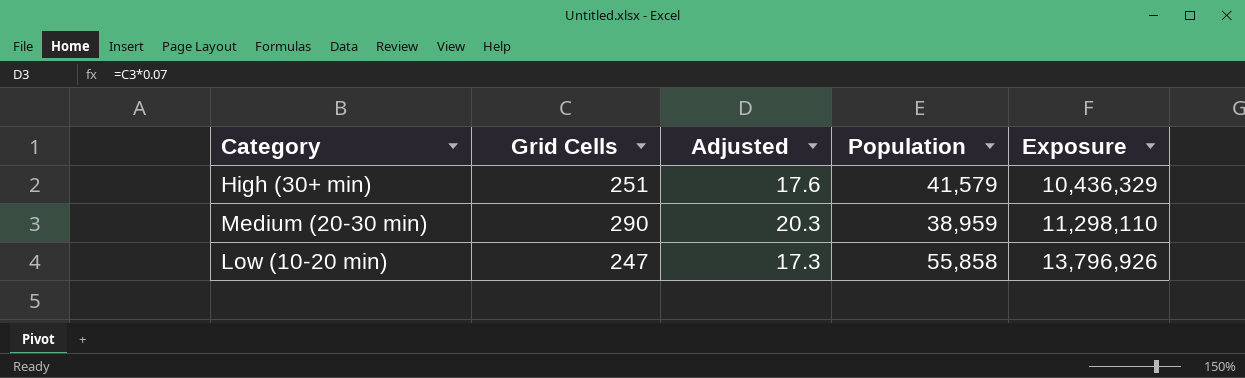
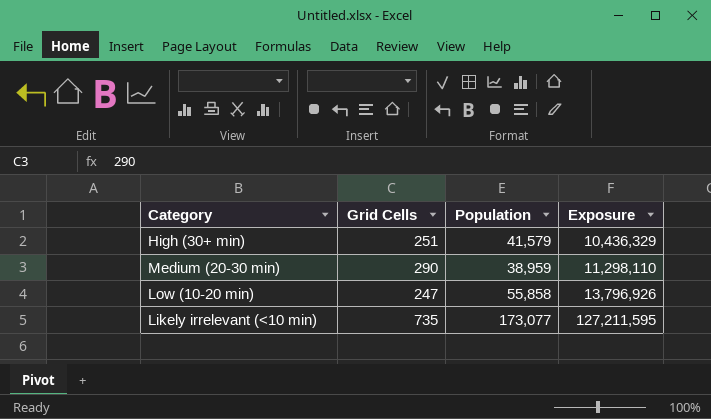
column Adjusted | formula: [Grid Cells] * 0.07 -> none
row Likely irrelevant (<10 min): none -> 735 | 173,077 | 127,211,595

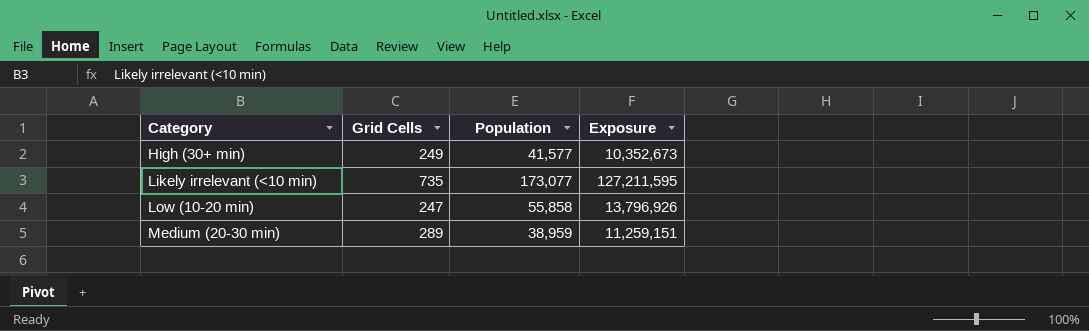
row order: Exposure ascending -> Category ascending
High (30+ min) | Grid Cells: 251 -> 249
High (30+ min) | Population: 41,579 -> 41,577
High (30+ min) | Exposure: 10,436,329 -> 10,352,673
Medium (20-30 min) | Grid Cells: 290 -> 289
Medium (20-30 min) | Exposure: 11,298,110 -> 11,259,151

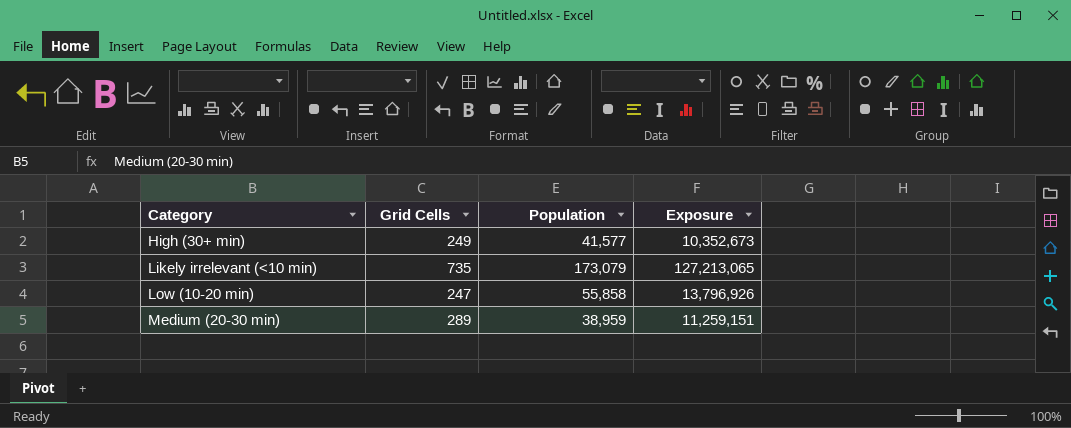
Likely irrelevant (<10 min) | Population: 173,077 -> 173,079
Likely irrelevant (<10 min) | Exposure: 127,211,595 -> 127,213,065

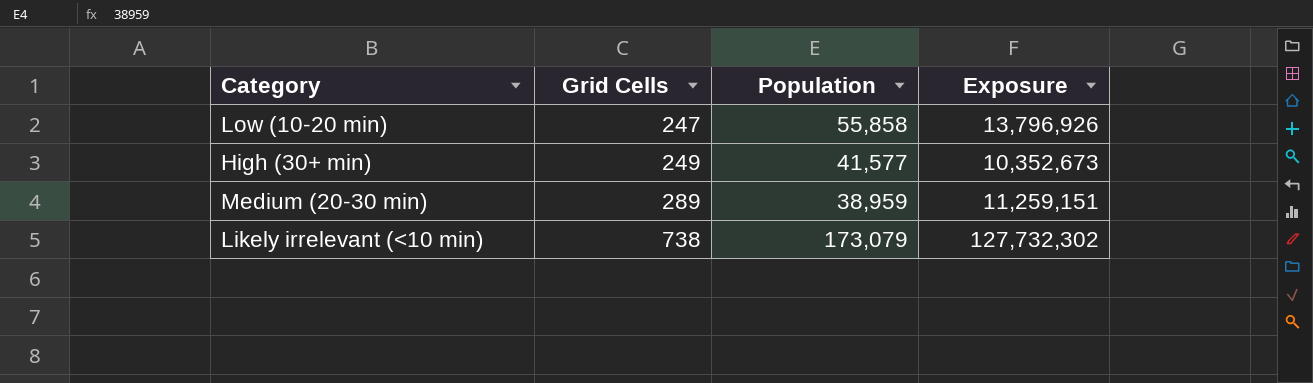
row order: Category ascending -> Grid Cells ascending
Likely irrelevant (<10 min) | Grid Cells: 735 -> 738
Likely irrelevant (<10 min) | Exposure: 127,213,065 -> 127,732,302

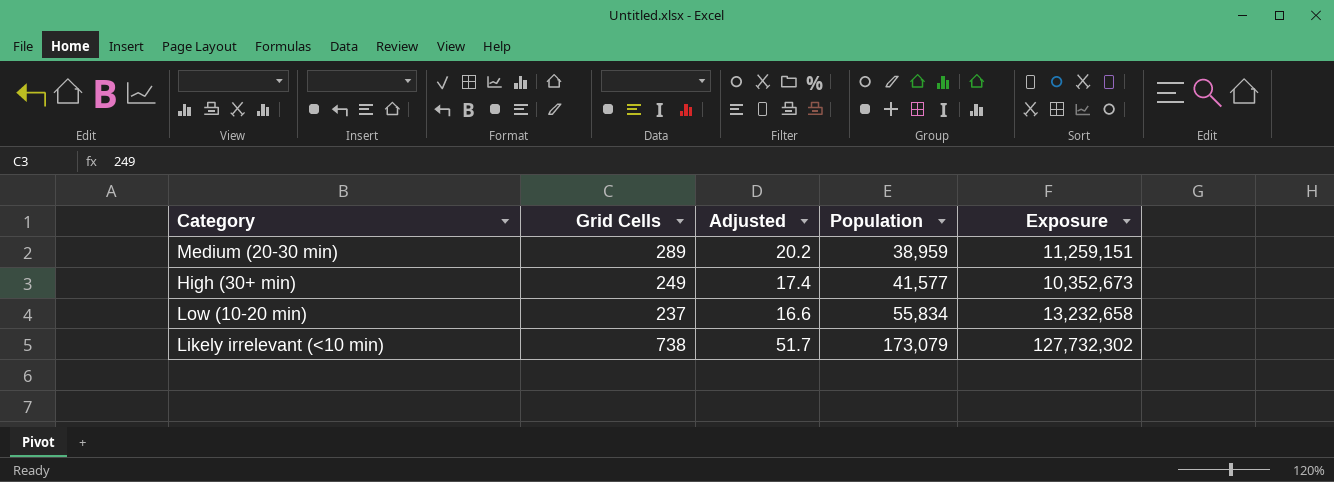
row order: Grid Cells ascending -> Population ascending
column Adjusted | formula: none -> [Grid Cells] * 0.07
Low (10-20 min) | Grid Cells: 247 -> 237
Low (10-20 min) | Population: 55,858 -> 55,834
Low (10-20 min) | Exposure: 13,796,926 -> 13,232,658

